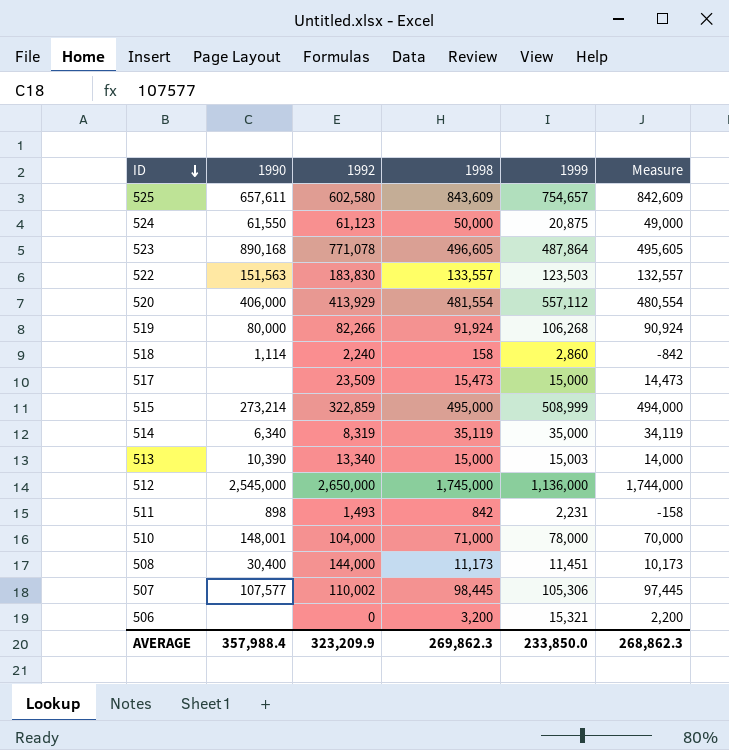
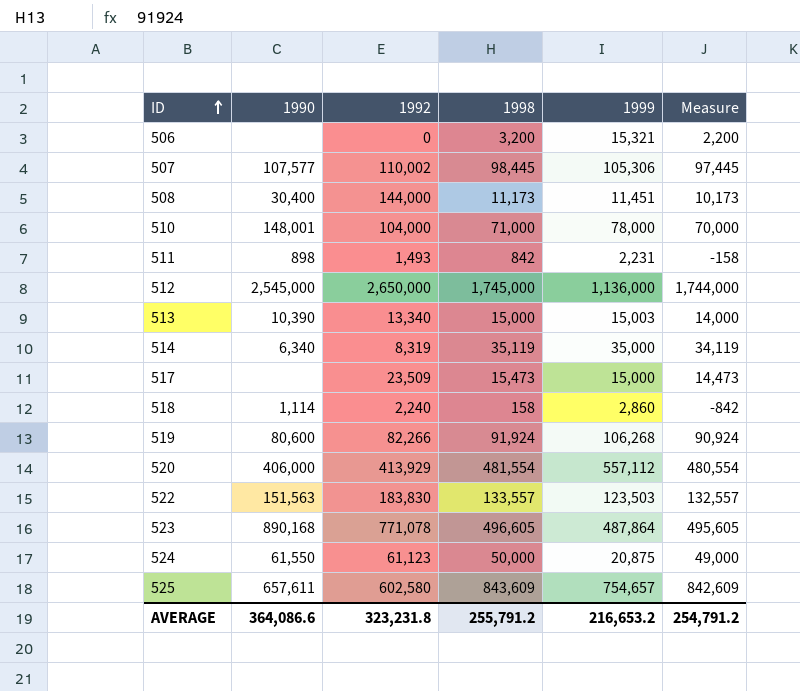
row order: ID descending -> ID ascending
row 515: 273,214 | 322,859 | 495,000 | 508,999 | 494,000 -> none
519 | 1990: 80,000 -> 80,600
AVERAGE | 1990: 357,988.4 -> 364,086.6
AVERAGE | 1992: 323,209.9 -> 323,231.8
AVERAGE | 1998: 269,862.3 -> 255,791.2
AVERAGE | 1999: 233,850.0 -> 216,653.2
AVERAGE | Measure: 268,862.3 -> 254,791.2

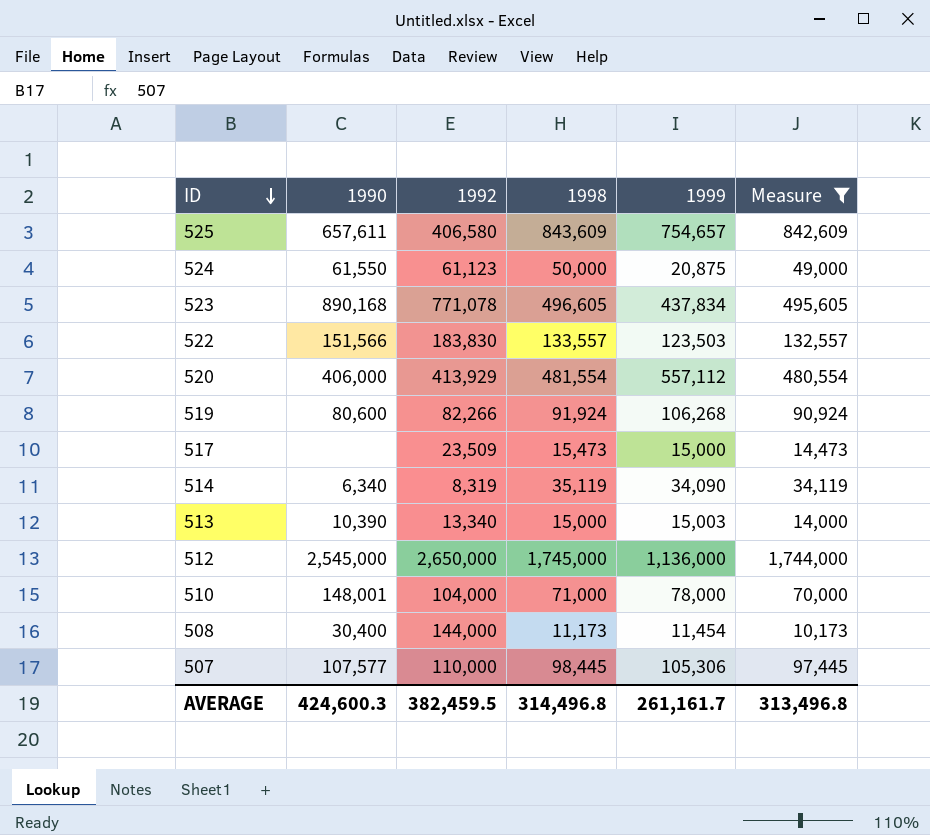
filter: none -> Measure >= 10,173
row order: ID ascending -> ID descending
525 | 1992: 602,580 -> 406,580
523 | 1999: 487,864 -> 437,834
522 | 1990: 151,563 -> 151,566
514 | 1999: 35,000 -> 34,090
508 | 1999: 11,451 -> 11,454
507 | 1992: 110,002 -> 110,000
AVERAGE | 1990: 364,086.6 -> 424,600.3
AVERAGE | 1992: 323,231.8 -> 382,459.5
AVERAGE | 1998: 255,791.2 -> 314,496.8
AVERAGE | 1999: 216,653.2 -> 261,161.7
AVERAGE | Measure: 254,791.2 -> 313,496.8

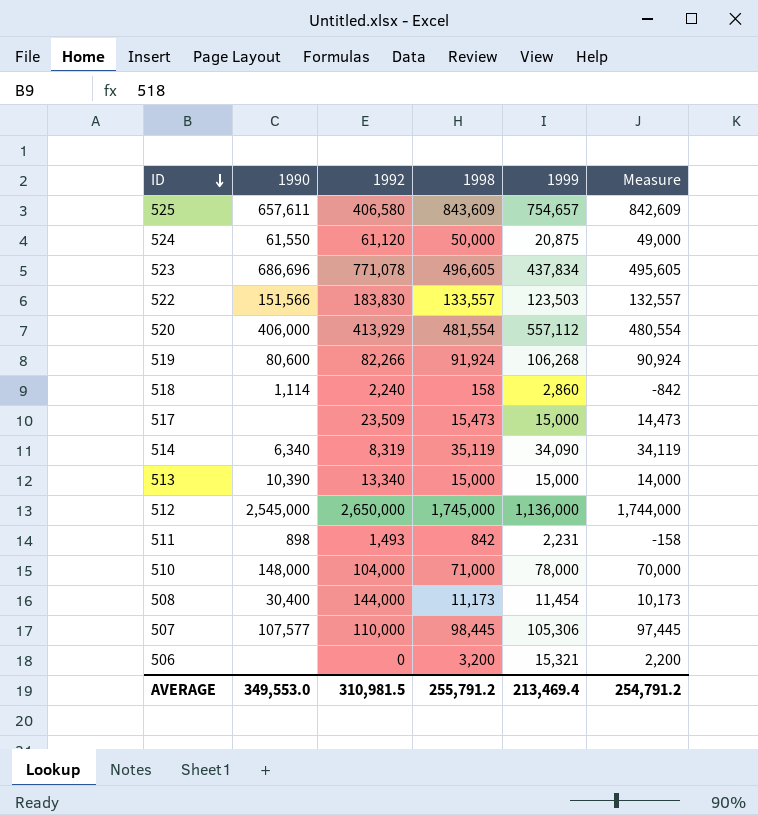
filter: Measure >= 10,173 -> none
524 | 1992: 61,123 -> 61,120
523 | 1990: 890,168 -> 686,696
513 | 1999: 15,003 -> 15,000
510 | 1990: 148,001 -> 148,000
AVERAGE | 1990: 424,600.3 -> 349,553.0
AVERAGE | 1992: 382,459.5 -> 310,981.5
AVERAGE | 1998: 314,496.8 -> 255,791.2
AVERAGE | 1999: 261,161.7 -> 213,469.4
AVERAGE | Measure: 313,496.8 -> 254,791.2

